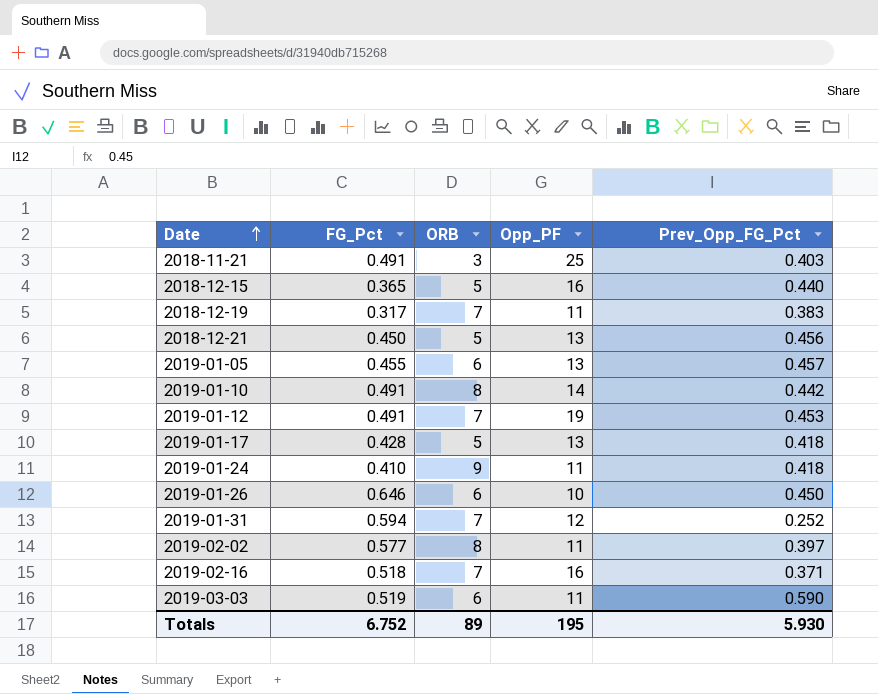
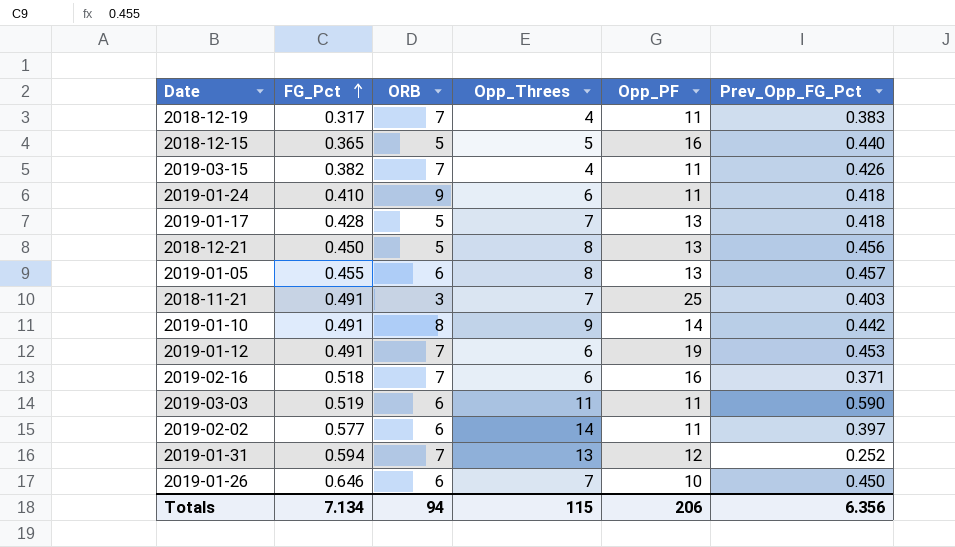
row order: Date ascending -> FG_Pct ascending
column Opp_Threes | position: none -> 4
row 2019-03-15: none -> 0.382 | 7 | 4 | 11 | 0.426
2019-02-02 | ORB: 8 -> 6
Totals | FG_Pct: 6.752 -> 7.134
Totals | ORB: 89 -> 94
Totals | Opp_PF: 195 -> 206
Totals | Prev_Opp_FG_Pct: 5.930 -> 6.356

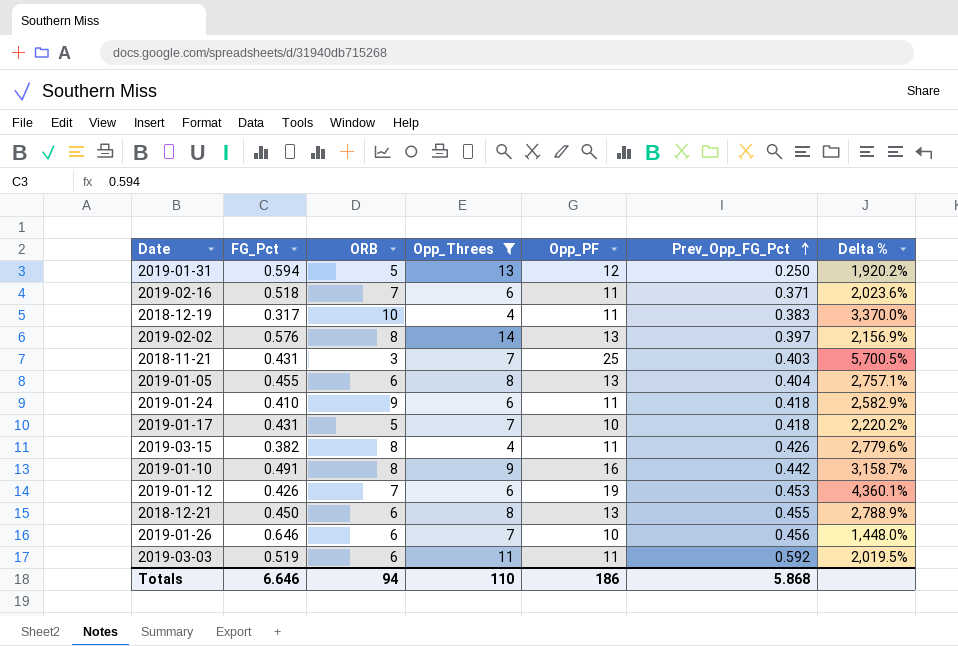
filter: none -> Opp_Threes != 5
row order: FG_Pct ascending -> Prev_Opp_FG_Pct ascending
column Delta % | formula: none -> ([Opp_PF] - [FG_Pct]) / [FG_Pct]
2019-01-31 | ORB: 7 -> 5
2019-01-31 | Prev_Opp_FG_Pct: 0.252 -> 0.250
2019-02-16 | Opp_PF: 16 -> 11
2018-12-19 | ORB: 7 -> 10
2019-02-02 | FG_Pct: 0.577 -> 0.576
2019-02-02 | ORB: 6 -> 8
2019-02-02 | Opp_PF: 11 -> 13
2018-11-21 | FG_Pct: 0.491 -> 0.431
2019-01-05 | Prev_Opp_FG_Pct: 0.457 -> 0.404
2019-01-17 | FG_Pct: 0.428 -> 0.431
2019-01-17 | Opp_PF: 13 -> 10
2019-03-15 | ORB: 7 -> 8
2019-01-10 | Opp_PF: 14 -> 16
2019-01-12 | FG_Pct: 0.491 -> 0.426
2018-12-21 | ORB: 5 -> 6
2018-12-21 | Prev_Opp_FG_Pct: 0.456 -> 0.455
2019-01-26 | Prev_Opp_FG_Pct: 0.450 -> 0.456
2019-03-03 | Prev_Opp_FG_Pct: 0.590 -> 0.592
Totals | FG_Pct: 7.134 -> 6.646
Totals | Opp_Threes: 115 -> 110
Totals | Opp_PF: 206 -> 186
Totals | Prev_Opp_FG_Pct: 6.356 -> 5.868

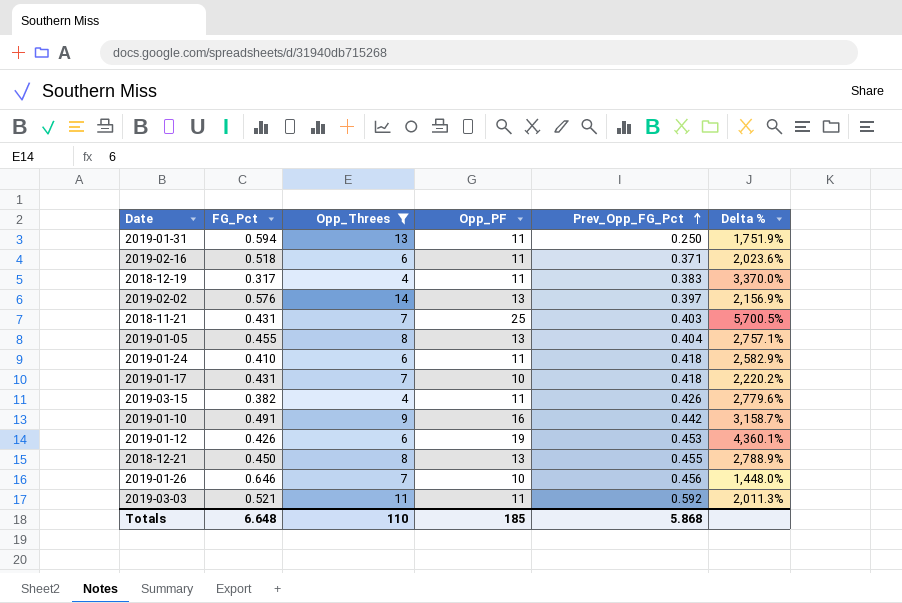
column ORB | position: 3 -> none
2019-01-31 | Opp_PF: 12 -> 11
2019-01-31 | Delta %: 1,920.2% -> 1,751.9%
2019-03-03 | FG_Pct: 0.519 -> 0.521
2019-03-03 | Delta %: 2,019.5% -> 2,011.3%
Totals | FG_Pct: 6.646 -> 6.648
Totals | Opp_PF: 186 -> 185

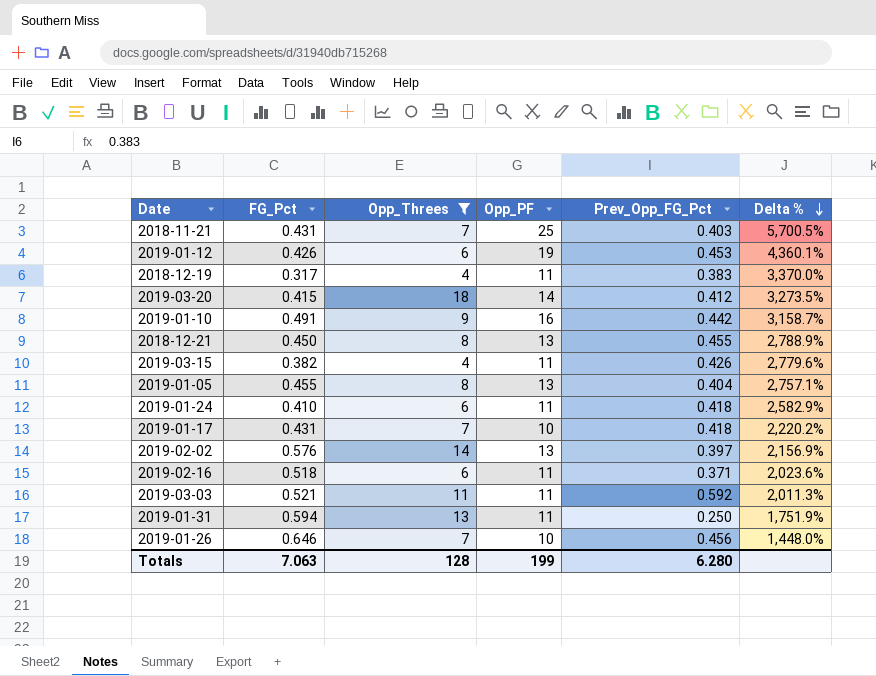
row order: Prev_Opp_FG_Pct ascending -> Delta % descending
row 2019-03-20: none -> 0.415 | 18 | 14 | 0.412 | 3,273.5%
Totals | FG_Pct: 6.648 -> 7.063
Totals | Opp_Threes: 110 -> 128
Totals | Opp_PF: 185 -> 199
Totals | Prev_Opp_FG_Pct: 5.868 -> 6.280

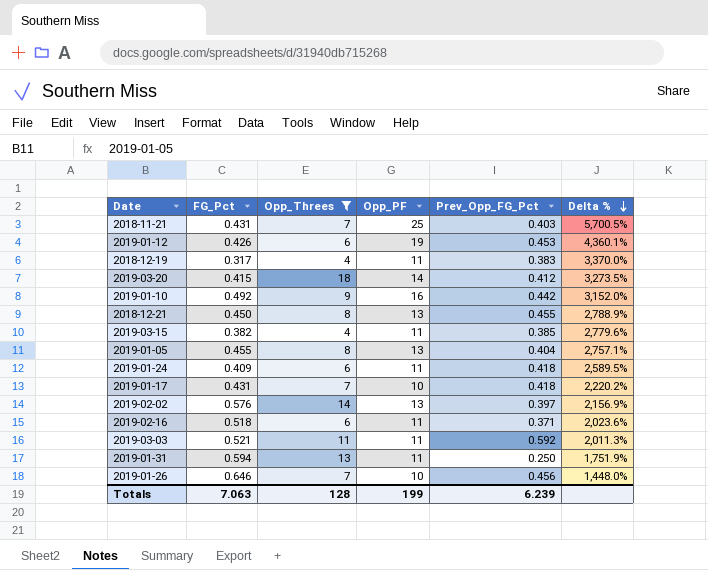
2019-01-10 | FG_Pct: 0.491 -> 0.492
2019-01-10 | Delta %: 3,158.7% -> 3,152.0%
2019-03-15 | Prev_Opp_FG_Pct: 0.426 -> 0.385
2019-01-24 | FG_Pct: 0.410 -> 0.409
2019-01-24 | Delta %: 2,582.9% -> 2,589.5%
Totals | Prev_Opp_FG_Pct: 6.280 -> 6.239

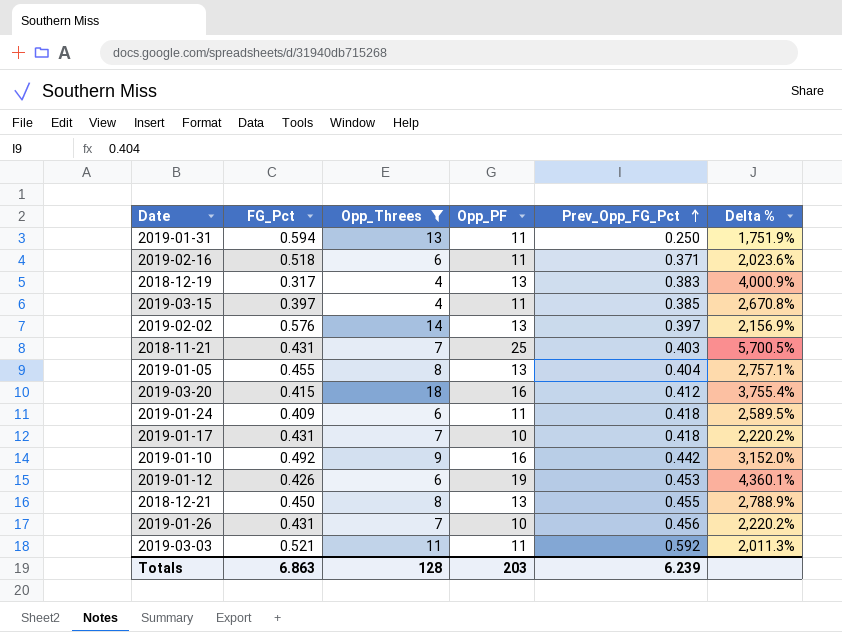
row order: Delta % descending -> Prev_Opp_FG_Pct ascending
2018-12-19 | Opp_PF: 11 -> 13
2018-12-19 | Delta %: 3,370.0% -> 4,000.9%
2019-03-15 | FG_Pct: 0.382 -> 0.397
2019-03-15 | Delta %: 2,779.6% -> 2,670.8%
2019-03-20 | Opp_PF: 14 -> 16
2019-03-20 | Delta %: 3,273.5% -> 3,755.4%
2019-01-26 | FG_Pct: 0.646 -> 0.431
2019-01-26 | Delta %: 1,448.0% -> 2,220.2%
Totals | FG_Pct: 7.063 -> 6.863
Totals | Opp_PF: 199 -> 203

